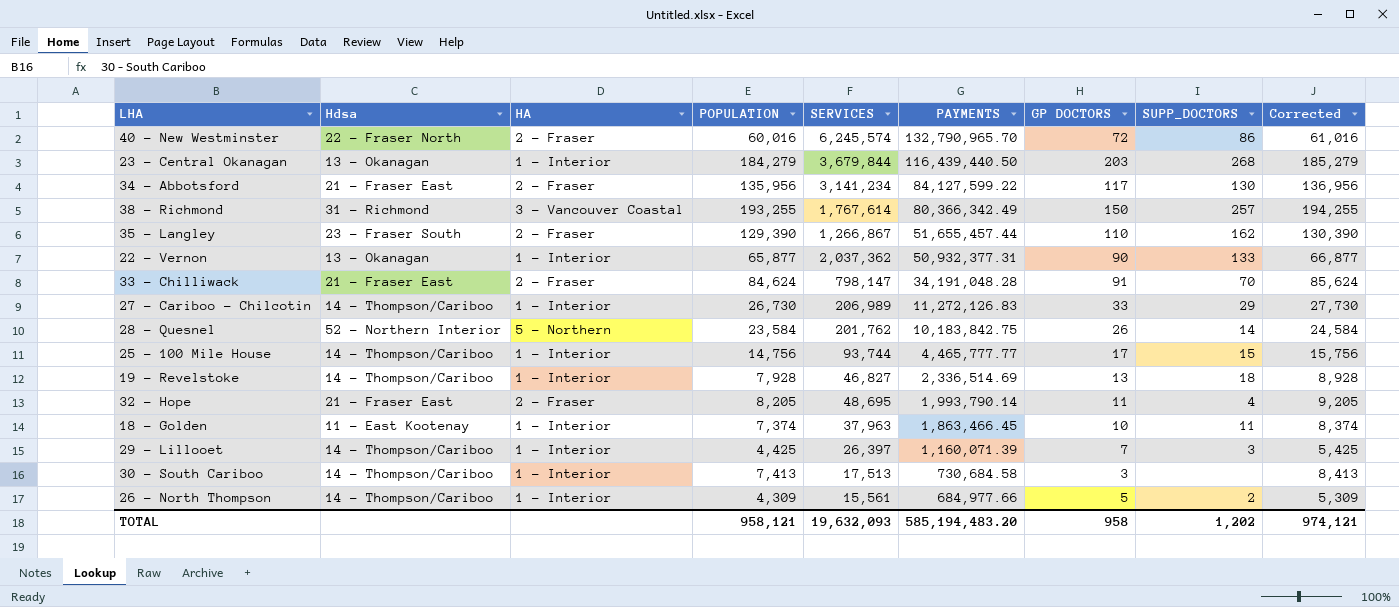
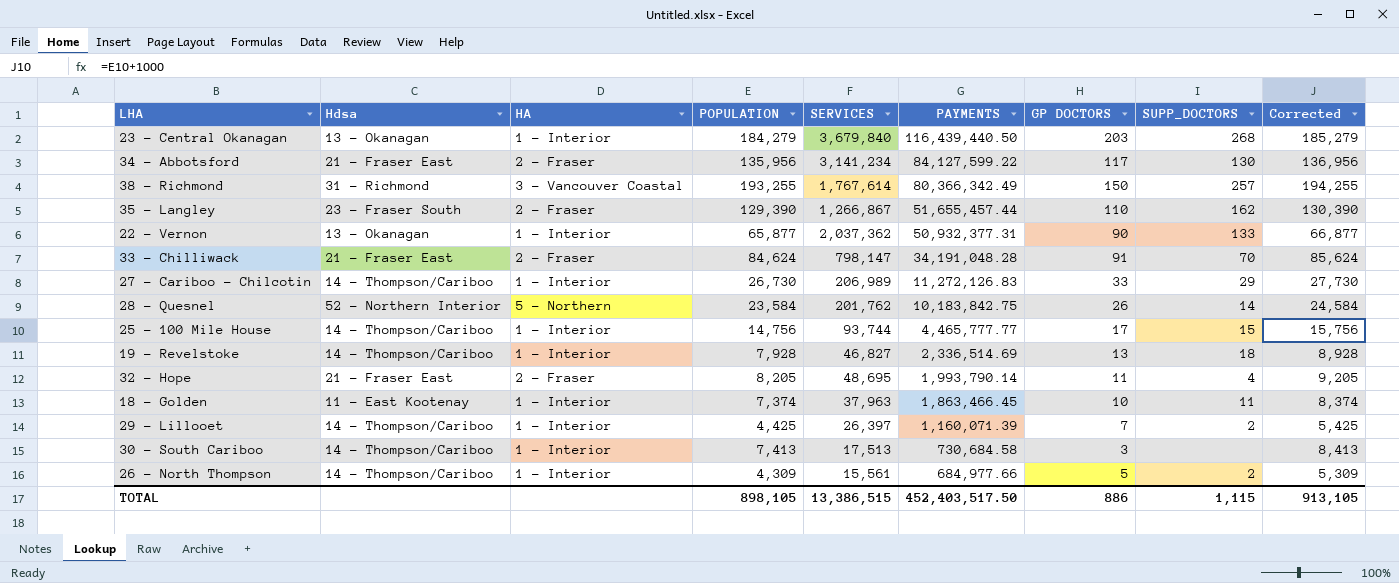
row 40 - New Westminster: 22 - Fraser North | 2 - Fraser | 60,016 | 6,245,574 | 132,790,965.70 | 72 | 86 | 61,016 -> none
23 - Central Okanagan | SERVICES: 3,679,844 -> 3,679,840
29 - Lillooet | SUPP_DOCTORS: 3 -> 2
TOTAL | POPULATION: 958,121 -> 898,105
TOTAL | SERVICES: 19,632,093 -> 13,386,515
TOTAL | PAYMENTS: 585,194,483.20 -> 452,403,517.50
TOTAL | GP DOCTORS: 958 -> 886
TOTAL | SUPP_DOCTORS: 1,202 -> 1,115
TOTAL | Corrected: 974,121 -> 913,105

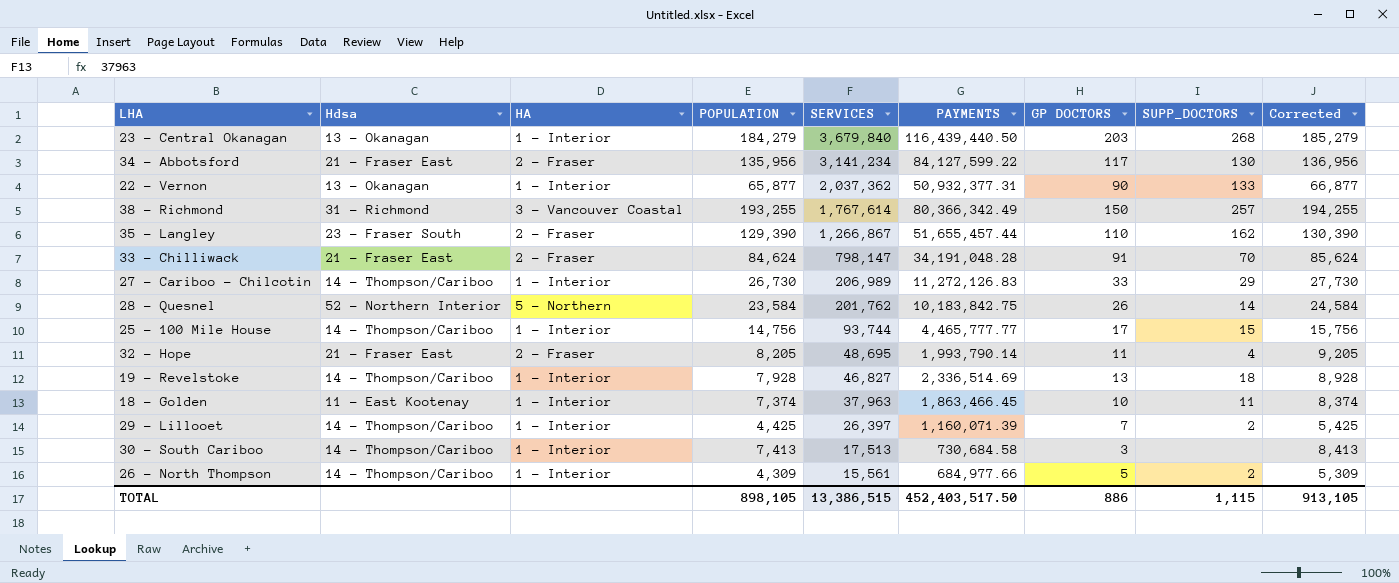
row order: PAYMENTS descending -> SERVICES descending

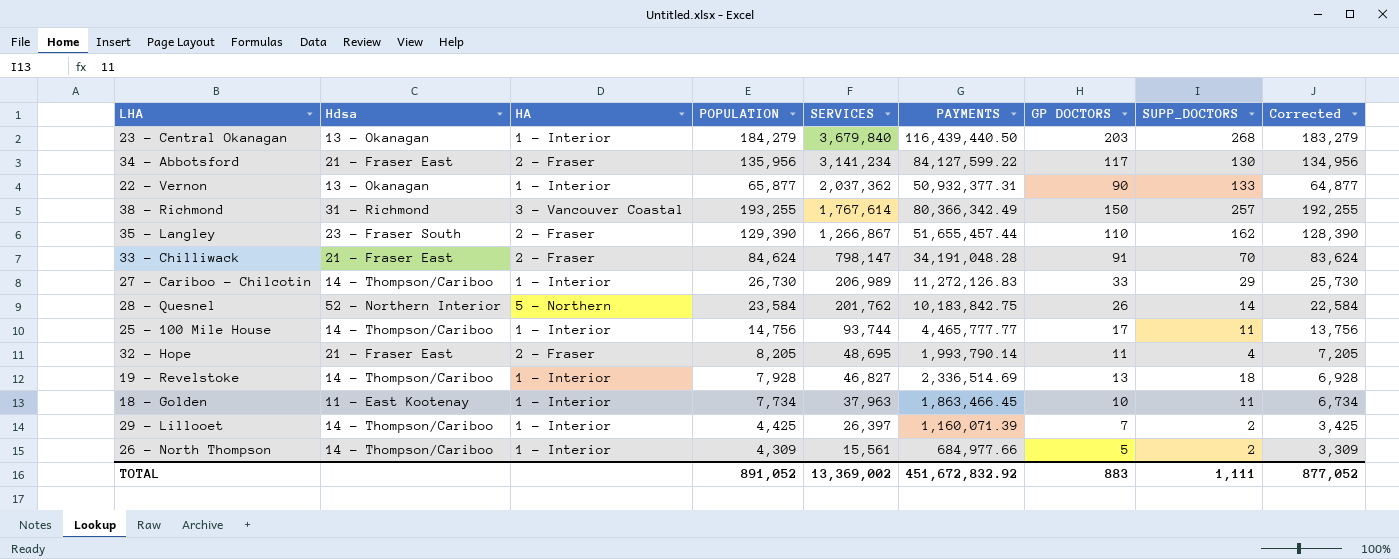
column Corrected | formula: [POPULATION] + 1000 -> [POPULATION] - 1000
row 30 - South Cariboo: 14 - Thompson/Cariboo | 1 - Interior | 7,413 | 17,513 | 730,684.58 | 3 | none | 8,413 -> none
25 - 100 Mile House | SUPP_DOCTORS: 15 -> 11
18 - Golden | POPULATION: 7,374 -> 7,734
TOTAL | POPULATION: 898,105 -> 891,052
TOTAL | SERVICES: 13,386,515 -> 13,369,002
TOTAL | PAYMENTS: 452,403,517.50 -> 451,672,832.92
TOTAL | GP DOCTORS: 886 -> 883
TOTAL | SUPP_DOCTORS: 1,115 -> 1,111
TOTAL | Corrected: 913,105 -> 877,052

